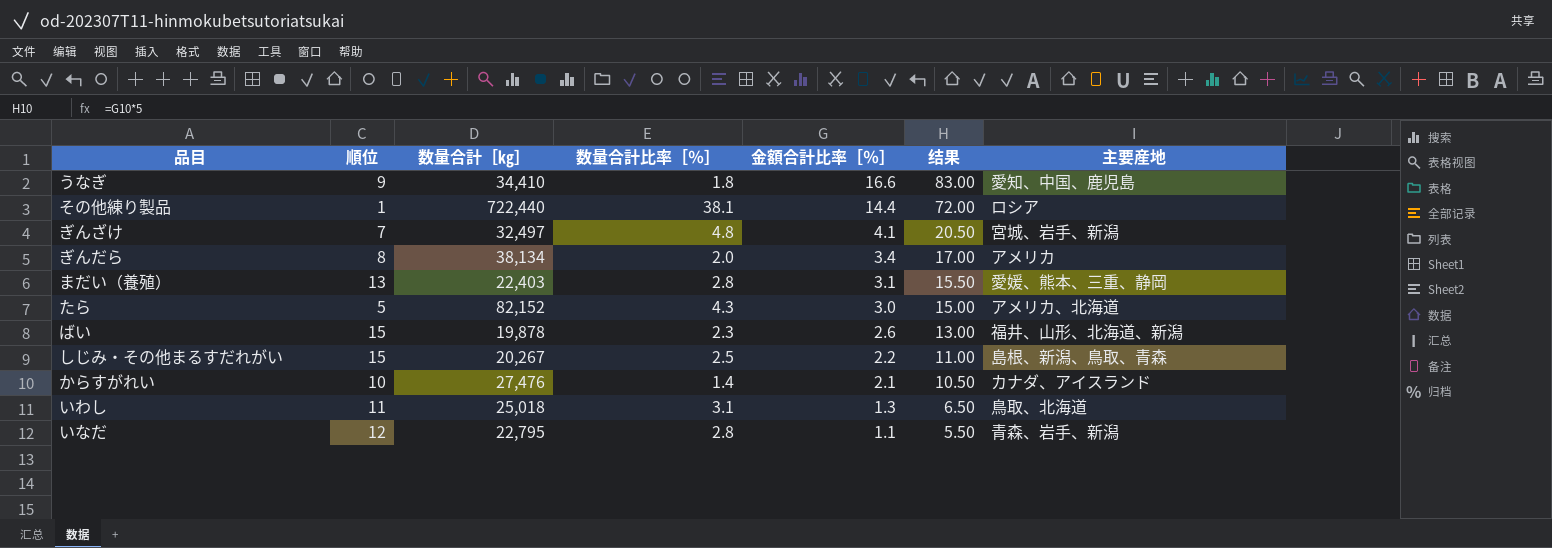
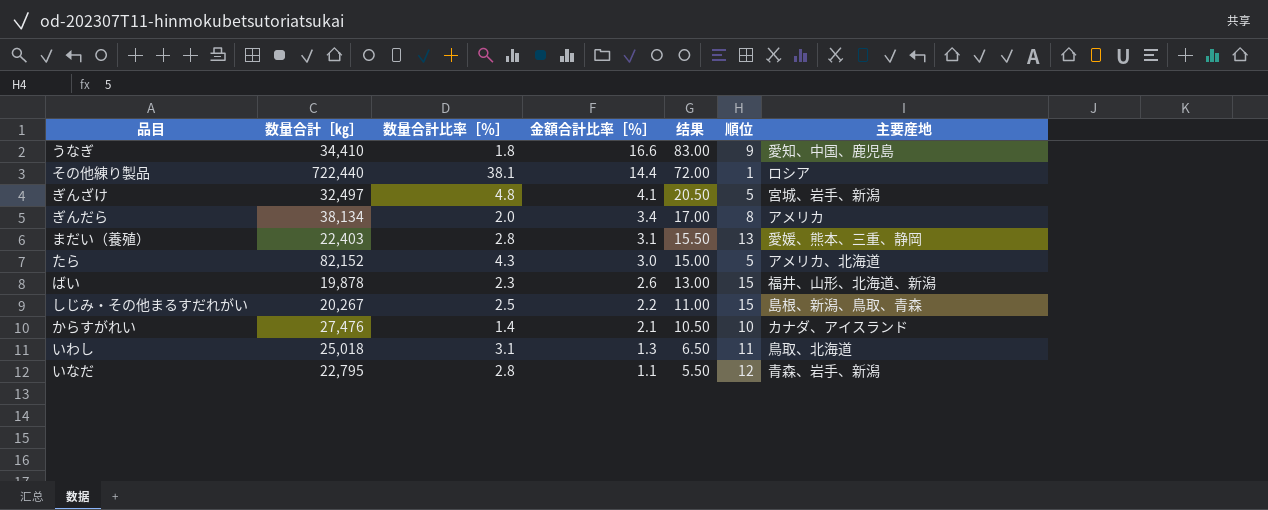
column 順位 | position: 2 -> 6
ぎんざけ | 順位: 7 -> 5

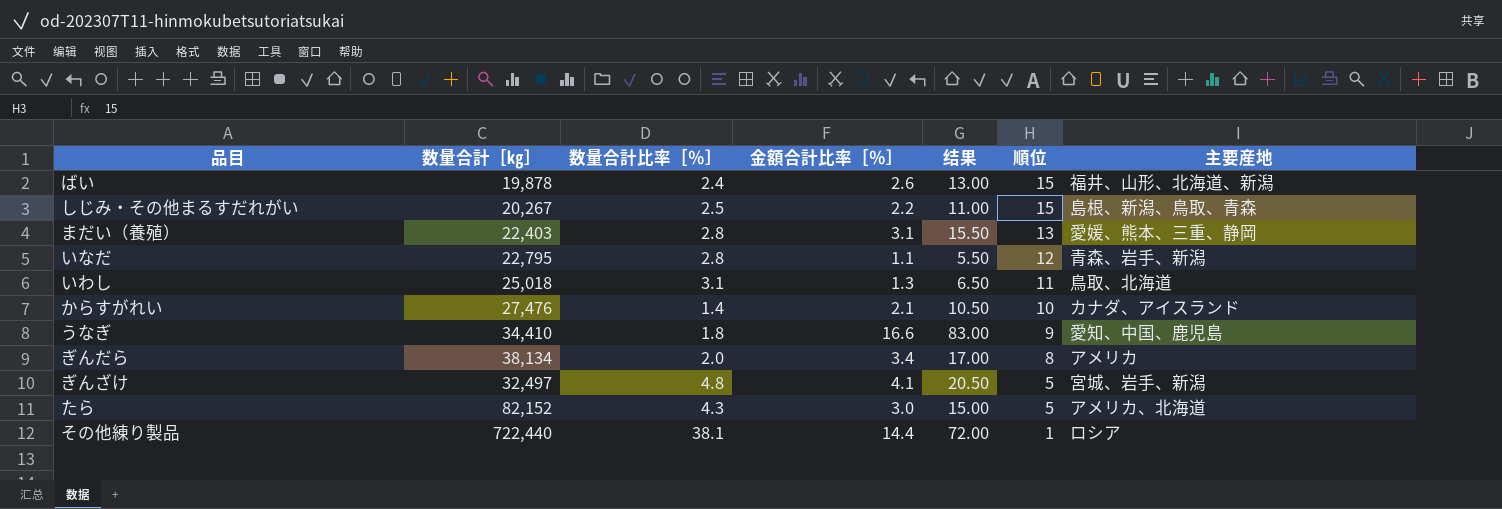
row order: 金額合計比率［％］ descending -> 順位 descending
ばい | 数量合計比率［％］: 2.3 -> 2.4

